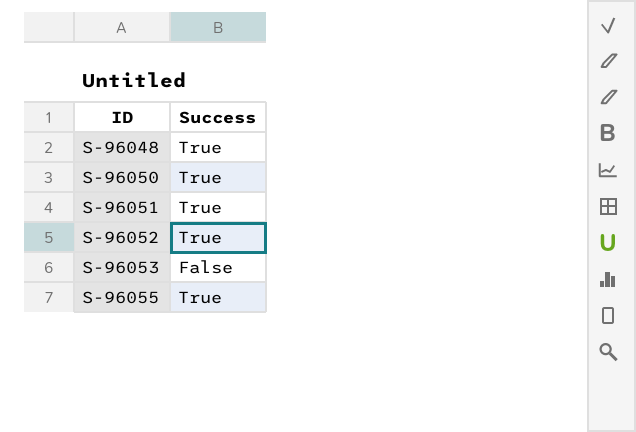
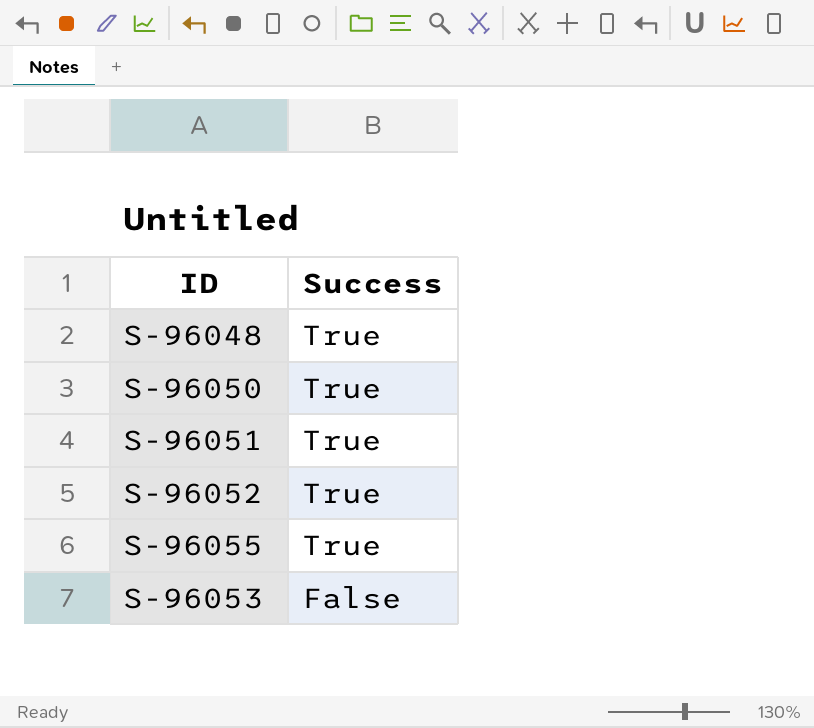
row order: ID ascending -> Success descending

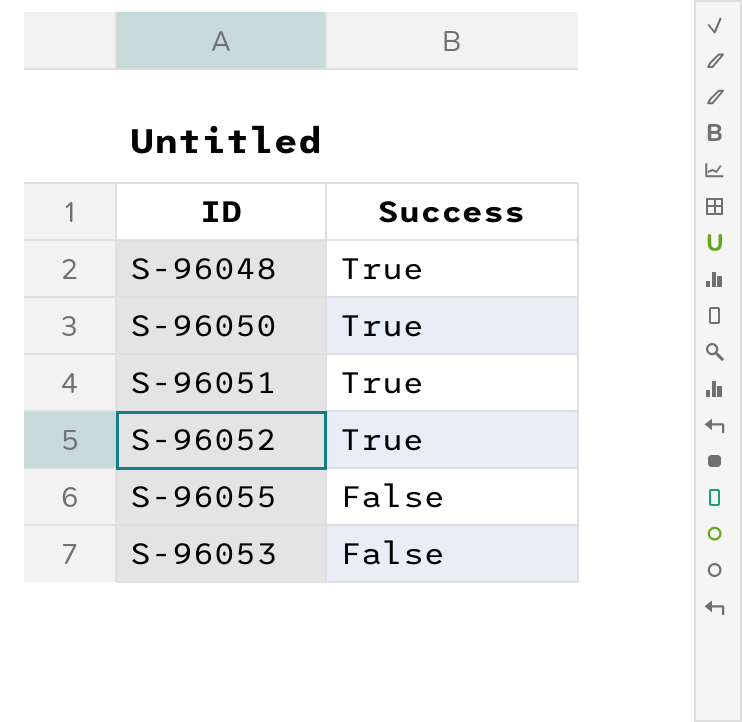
S-96055 | Success: True -> False

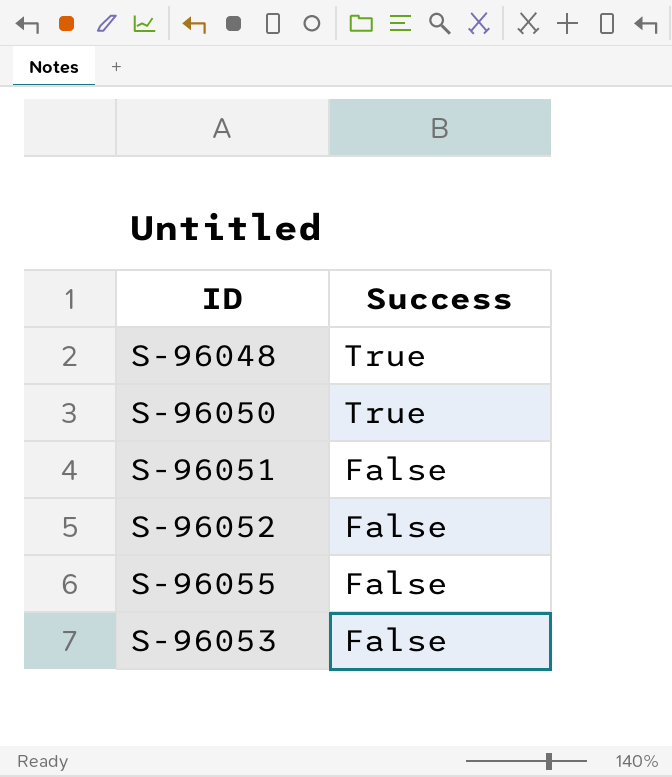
S-96051 | Success: True -> False
S-96052 | Success: True -> False

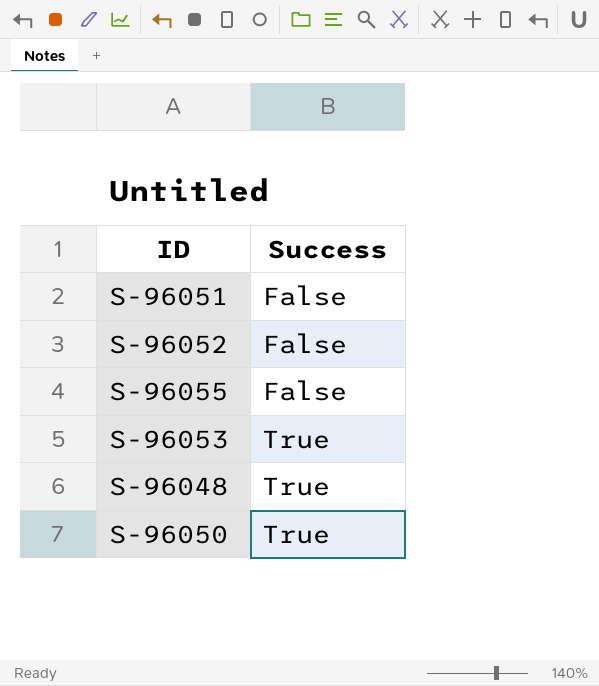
row order: Success descending -> Success ascending
S-96053 | Success: False -> True

